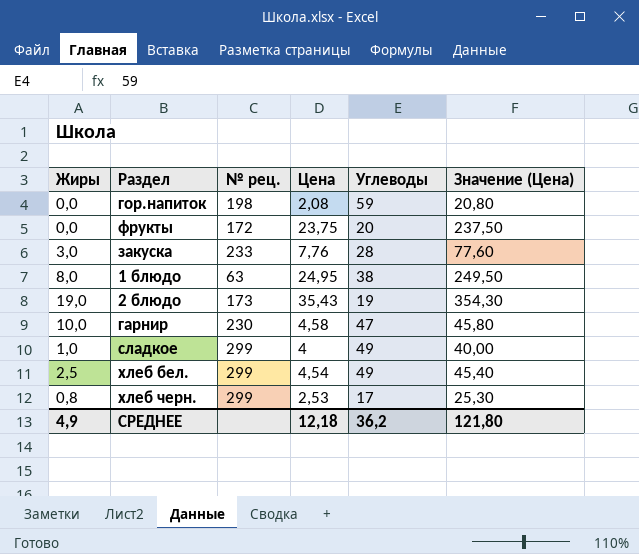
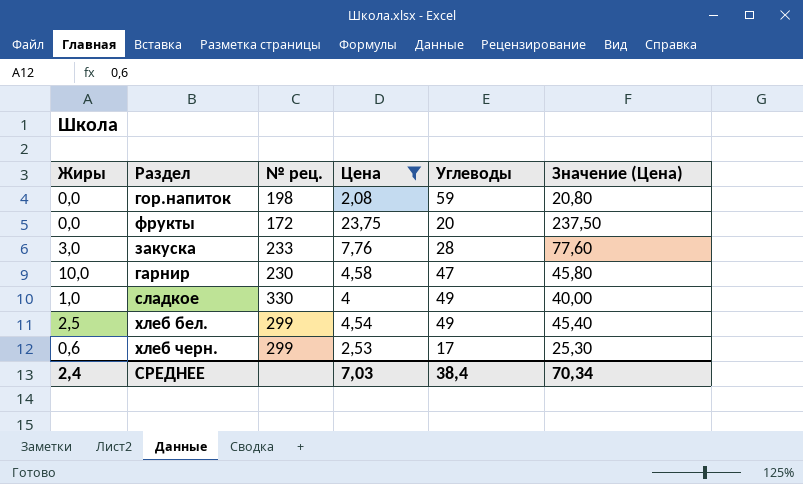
filter: none -> Цена <= 23,75
сладкое | № рец.: 299 -> 330
хлеб черн. | Жиры: 0,8 -> 0,6
СРЕДНЕЕ | Жиры: 4,9 -> 2,4
СРЕДНЕЕ | Цена: 12,18 -> 7,03
СРЕДНЕЕ | Углеводы: 36,2 -> 38,4
СРЕДНЕЕ | Значение (Цена): 121,80 -> 70,34

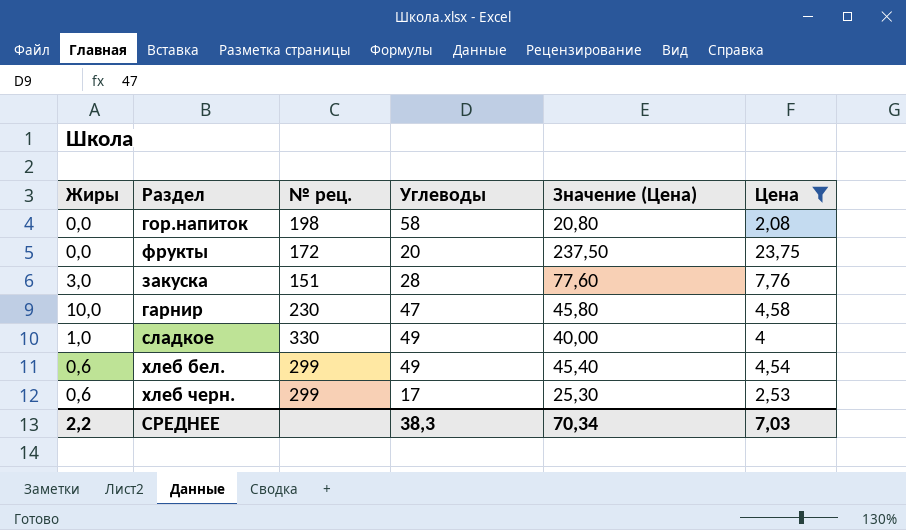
column Цена | position: 4 -> 6
гор.напиток | Углеводы: 59 -> 58
закуска | № рец.: 233 -> 151
хлеб бел. | Жиры: 2,5 -> 0,6
СРЕДНЕЕ | Жиры: 2,4 -> 2,2
СРЕДНЕЕ | Углеводы: 38,4 -> 38,3

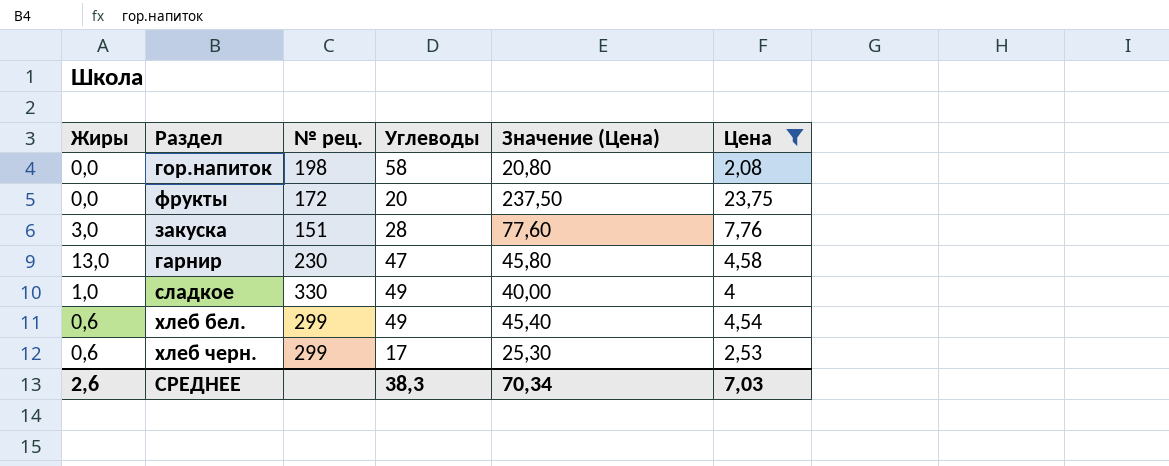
гарнир | Жиры: 10,0 -> 13,0
СРЕДНЕЕ | Жиры: 2,2 -> 2,6

